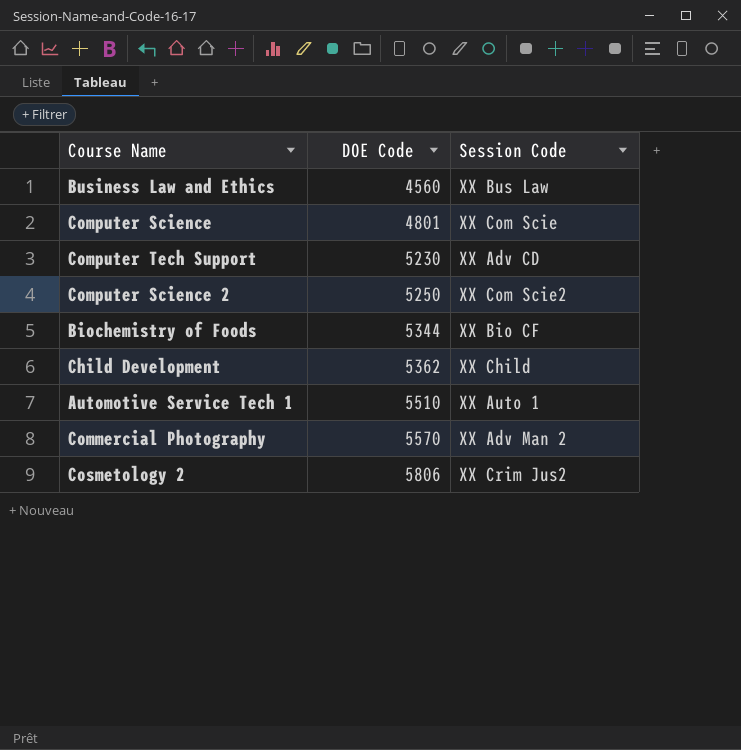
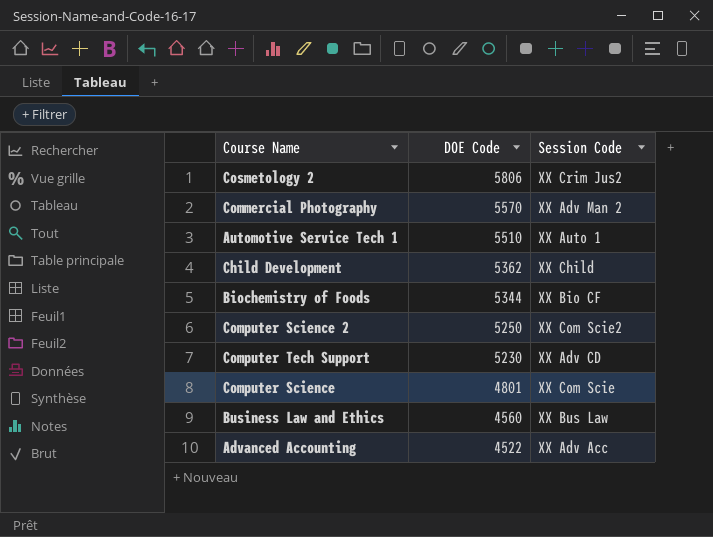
row order: DOE Code ascending -> DOE Code descending
row Advanced Accounting: none -> 4522 | XX Adv Acc

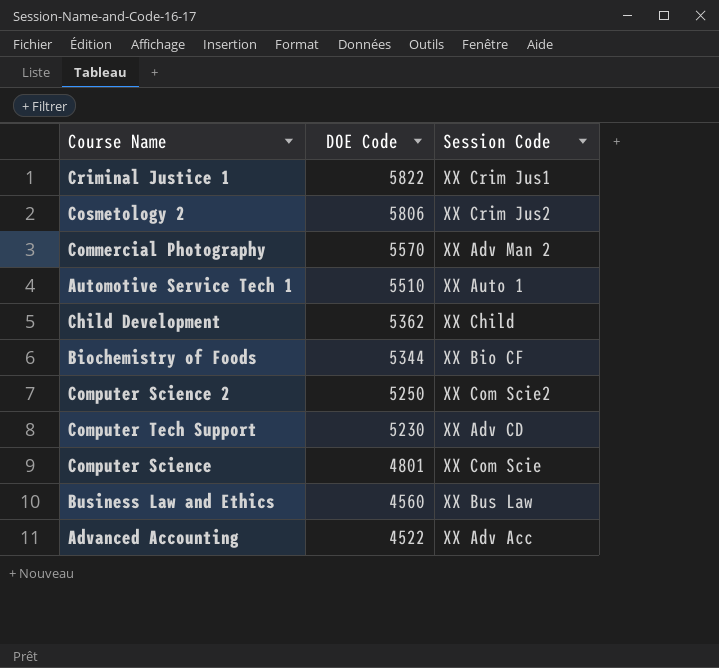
row Criminal Justice 1: none -> 5822 | XX Crim Jus1

